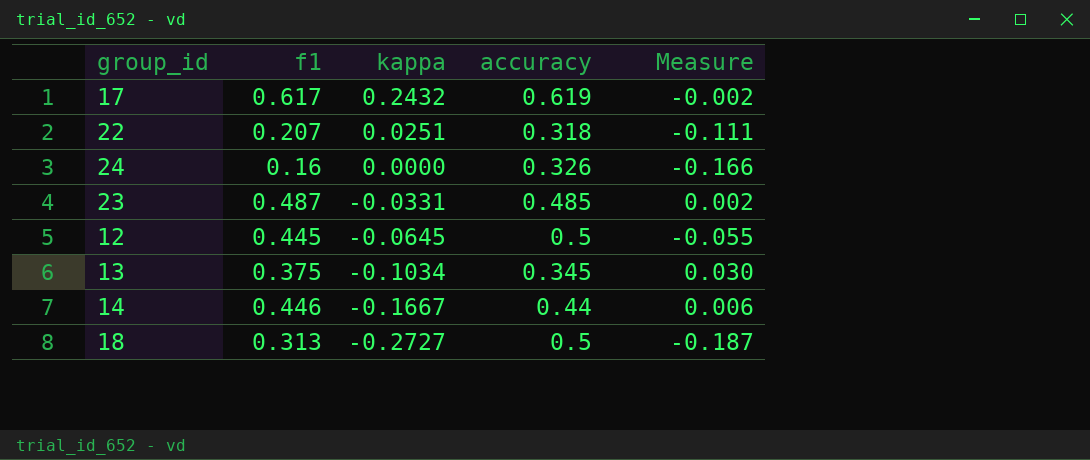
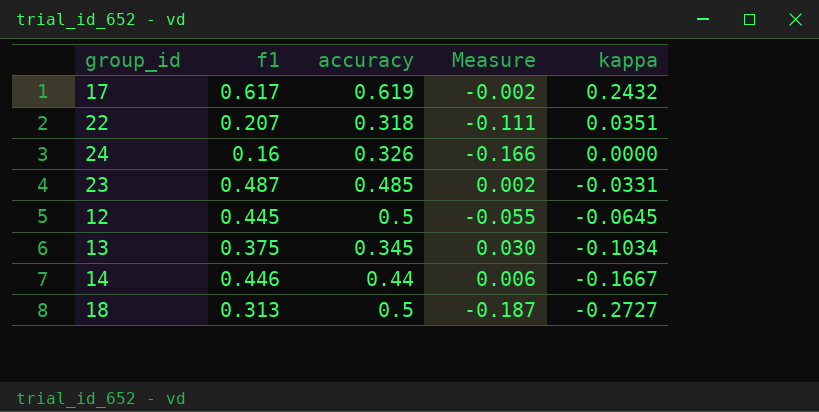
column kappa | position: 3 -> 5
22 | kappa: 0.0251 -> 0.0351

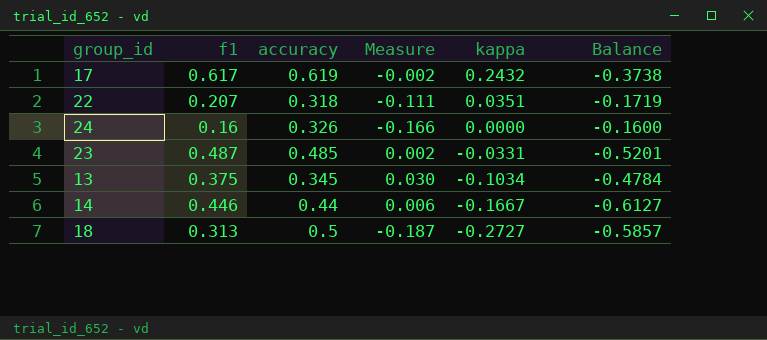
column Balance | formula: none -> [kappa] - [f1]
row 12: 0.445 | 0.5 | -0.055 | -0.0645 -> none

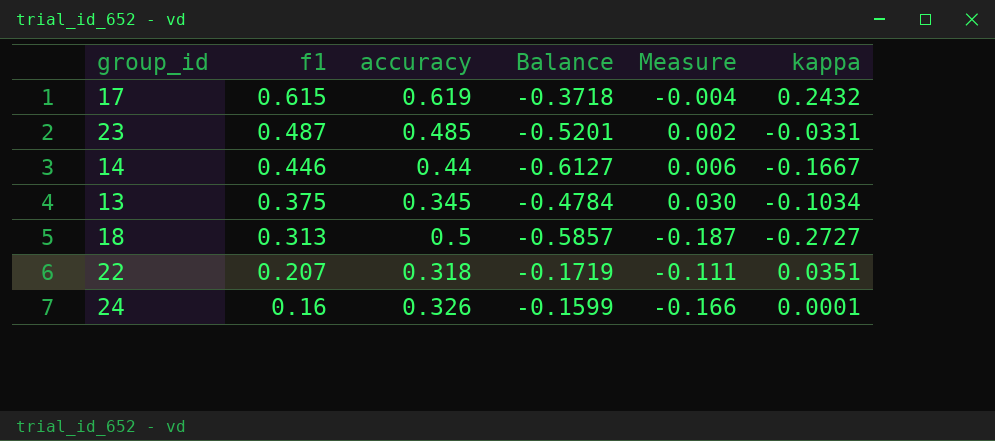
row order: kappa descending -> f1 descending
column Balance | position: 6 -> 4
17 | f1: 0.617 -> 0.615
17 | Balance: -0.3738 -> -0.3718
17 | Measure: -0.002 -> -0.004
24 | Balance: -0.1600 -> -0.1599
24 | kappa: 0.0000 -> 0.0001

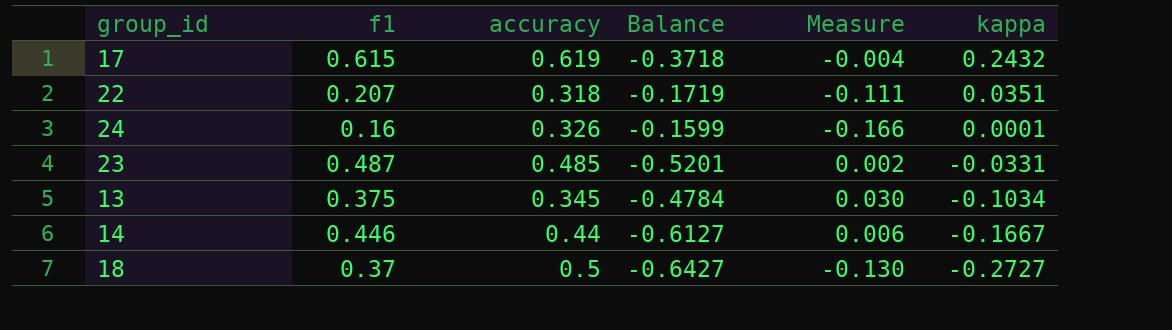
row order: f1 descending -> kappa descending
18 | f1: 0.313 -> 0.37
18 | Balance: -0.5857 -> -0.6427
18 | Measure: -0.187 -> -0.130

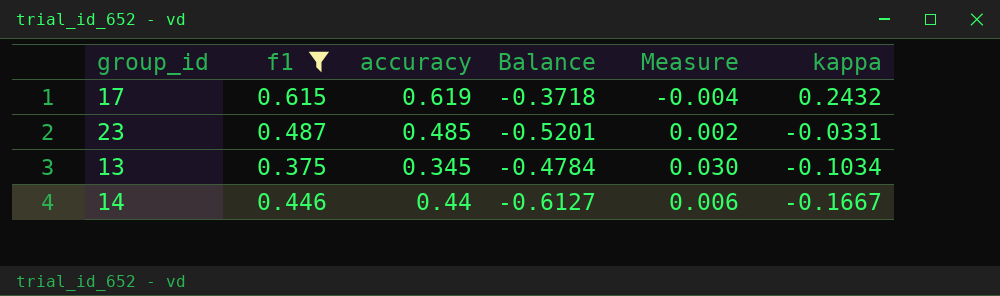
filter: none -> f1 >= 0.375

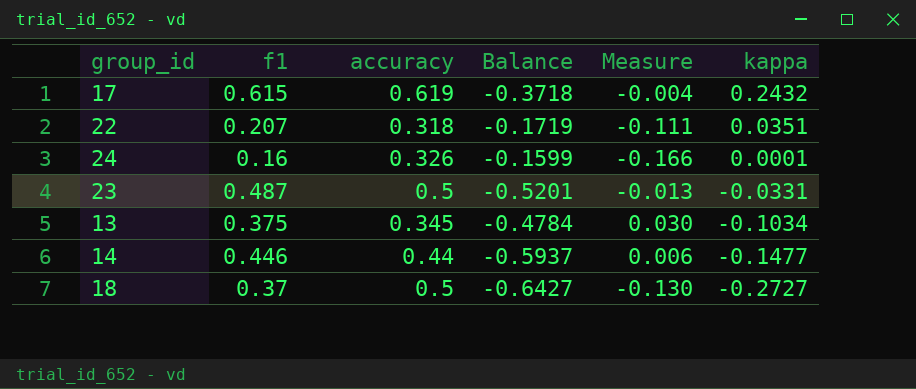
filter: f1 >= 0.375 -> none
23 | accuracy: 0.485 -> 0.5
23 | Measure: 0.002 -> -0.013
14 | Balance: -0.6127 -> -0.5937
14 | kappa: -0.1667 -> -0.1477

